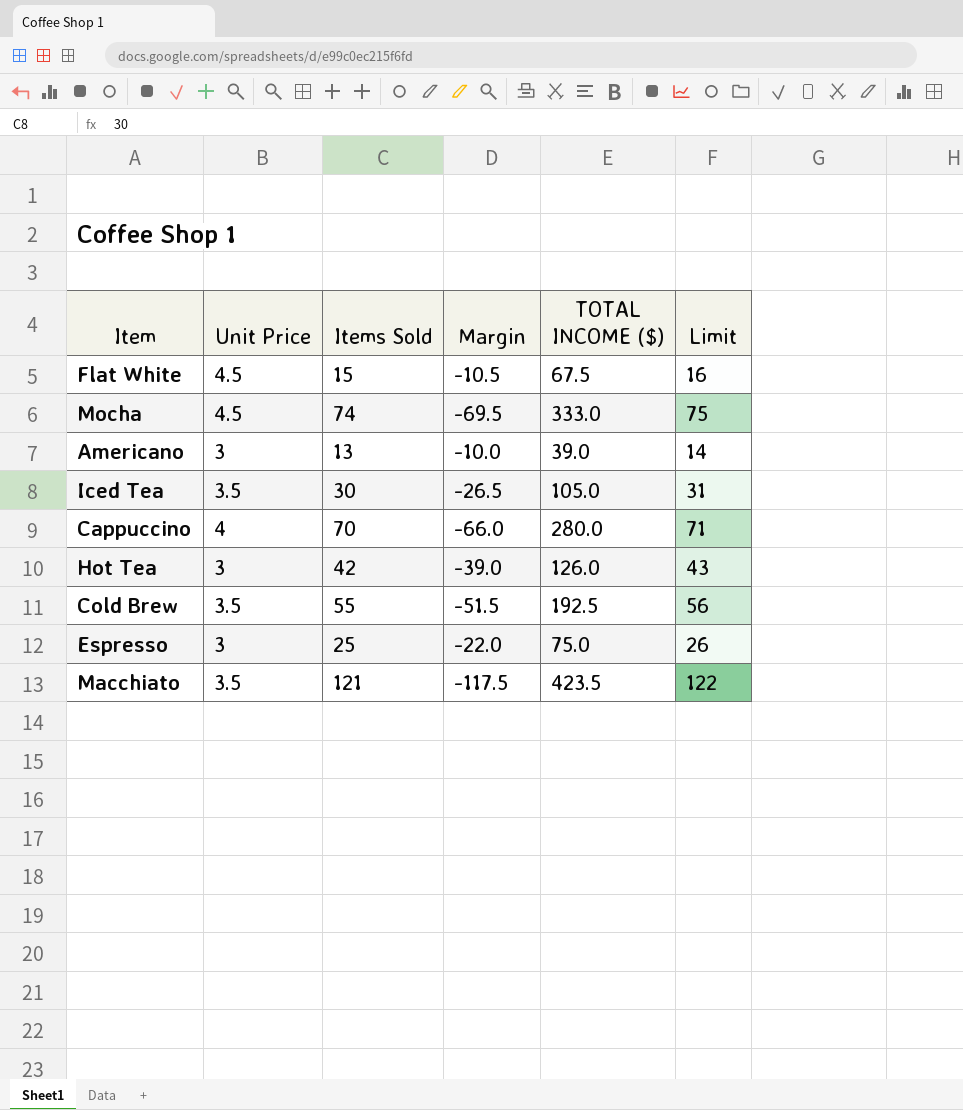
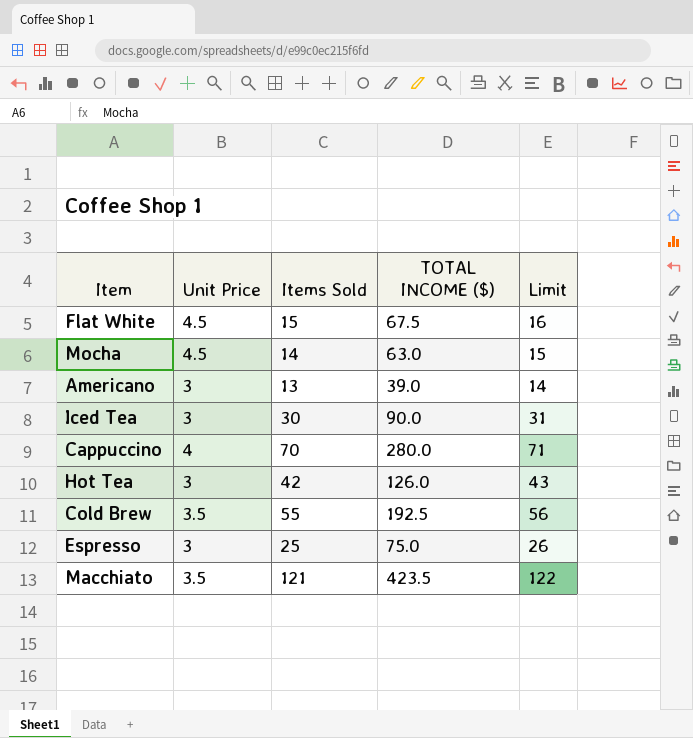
column Margin | formula: [Unit Price] - [Items Sold] -> none
Mocha | Items Sold: 74 -> 14
Mocha | TOTAL INCOME ($): 333.0 -> 63.0
Mocha | Limit: 75 -> 15
Iced Tea | Unit Price: 3.5 -> 3
Iced Tea | TOTAL INCOME ($): 105.0 -> 90.0

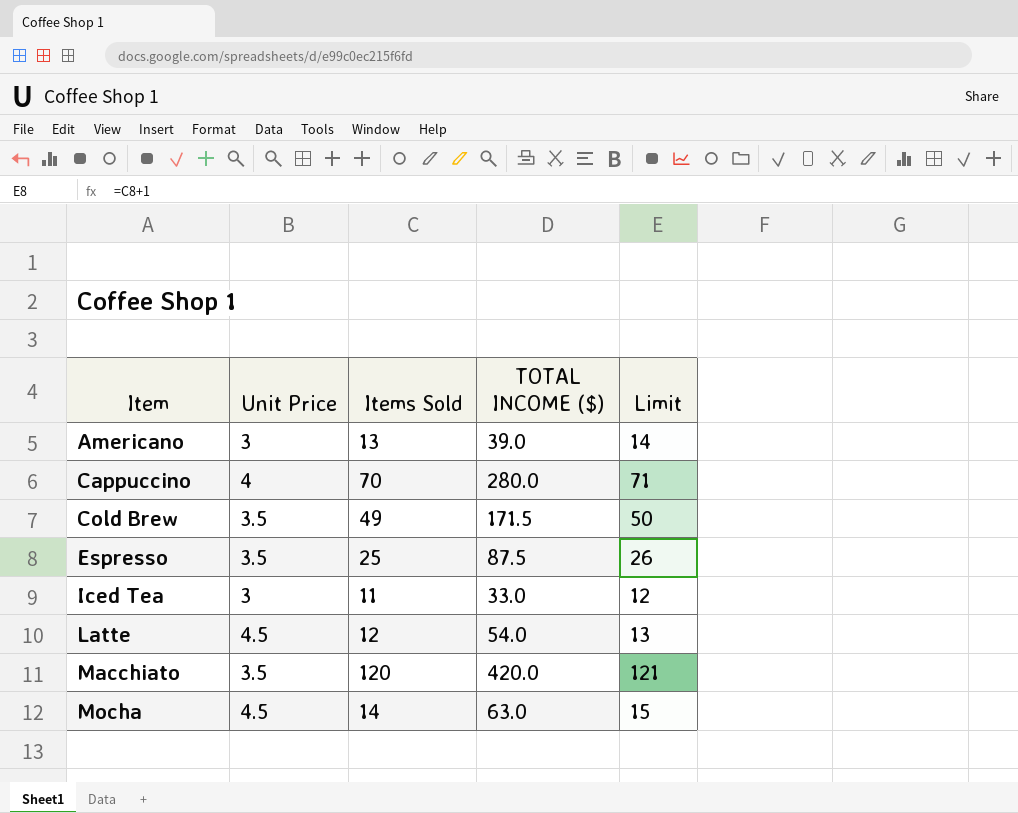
row order: none -> Item ascending
row Flat White: 4.5 | 15 | 67.5 | 16 -> none
row Hot Tea: 3 | 42 | 126.0 | 43 -> none
Cold Brew | Items Sold: 55 -> 49
Cold Brew | TOTAL INCOME ($): 192.5 -> 171.5
Cold Brew | Limit: 56 -> 50
Espresso | Unit Price: 3 -> 3.5
Espresso | TOTAL INCOME ($): 75.0 -> 87.5
Iced Tea | Items Sold: 30 -> 11
Iced Tea | TOTAL INCOME ($): 90.0 -> 33.0
Iced Tea | Limit: 31 -> 12
row Latte: none -> 4.5 | 12 | 54.0 | 13
Macchiato | Items Sold: 121 -> 120
Macchiato | TOTAL INCOME ($): 423.5 -> 420.0
Macchiato | Limit: 122 -> 121

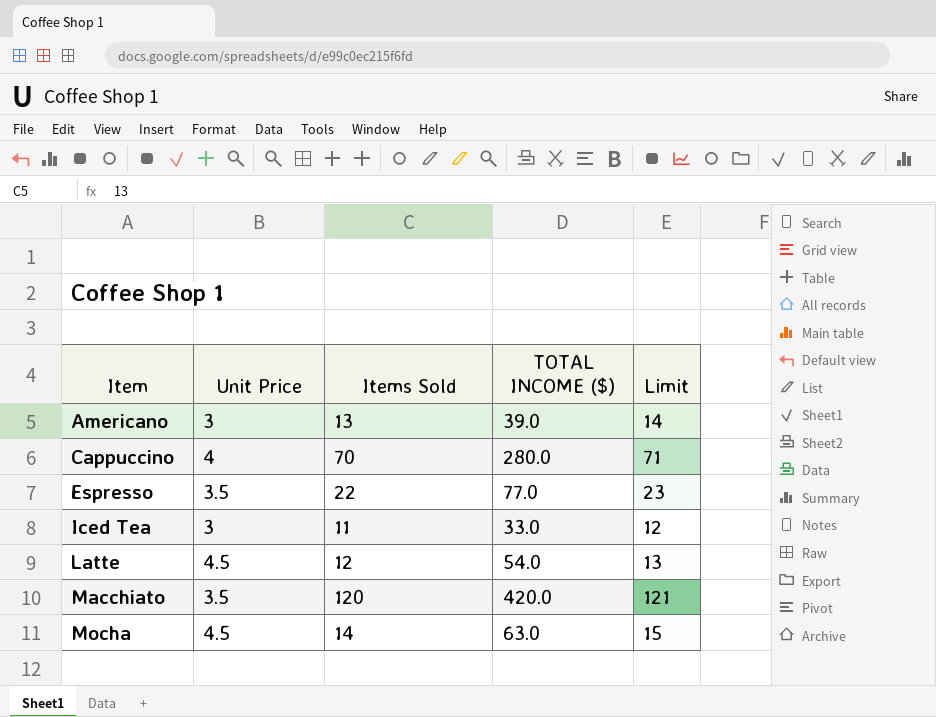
row Cold Brew: 3.5 | 49 | 171.5 | 50 -> none
Espresso | Items Sold: 25 -> 22
Espresso | TOTAL INCOME ($): 87.5 -> 77.0
Espresso | Limit: 26 -> 23

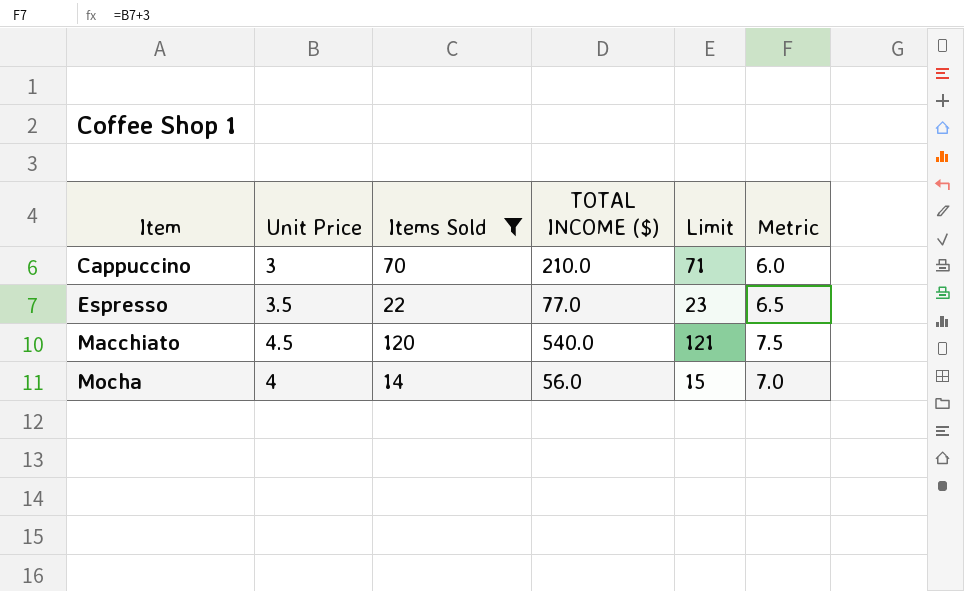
filter: none -> Items Sold >= 14
column Metric | formula: none -> [Unit Price] + 3
Cappuccino | Unit Price: 4 -> 3
Cappuccino | TOTAL INCOME ($): 280.0 -> 210.0
Macchiato | Unit Price: 3.5 -> 4.5
Macchiato | TOTAL INCOME ($): 420.0 -> 540.0
Mocha | Unit Price: 4.5 -> 4
Mocha | TOTAL INCOME ($): 63.0 -> 56.0

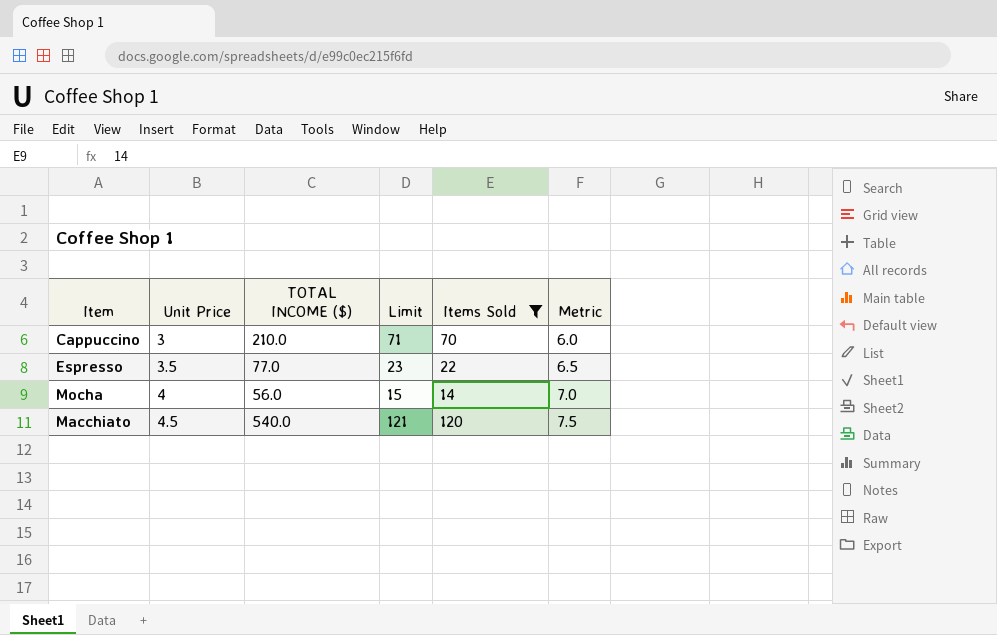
row order: Item ascending -> Unit Price ascending
column Items Sold | position: 3 -> 5

